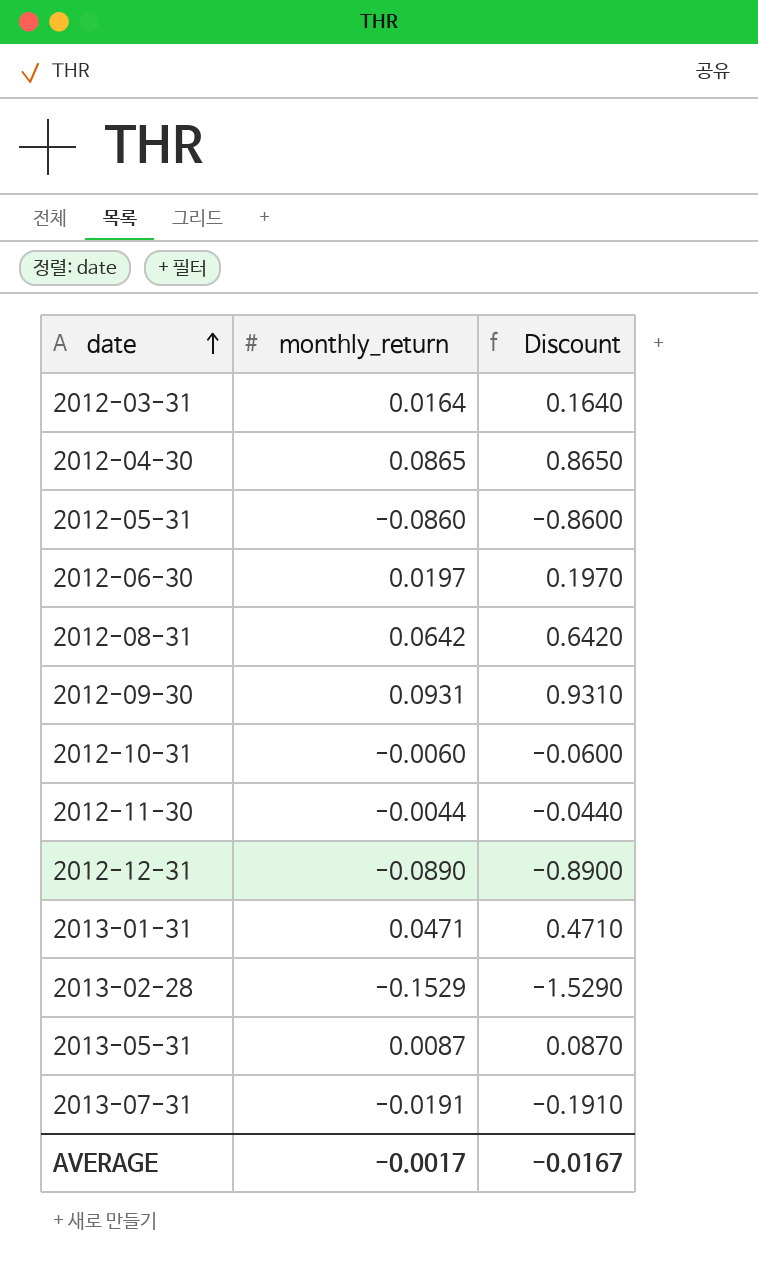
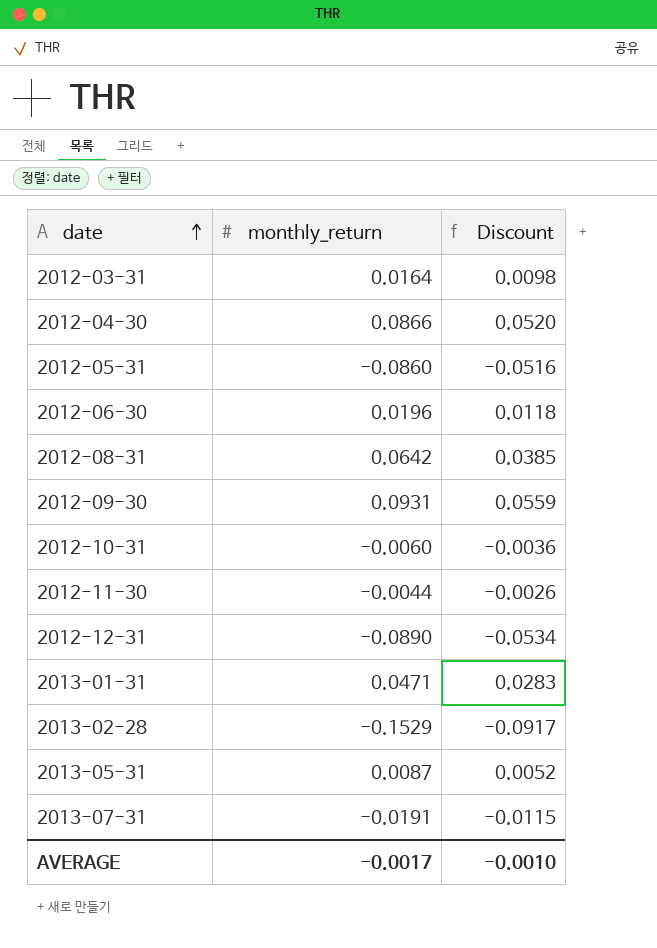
column Discount | formula: [monthly_return] * 10 -> [monthly_return] * 0.6
2012-04-30 | monthly_return: 0.0865 -> 0.0866
2012-06-30 | monthly_return: 0.0197 -> 0.0196
AVERAGE | Discount: -0.0167 -> -0.0010

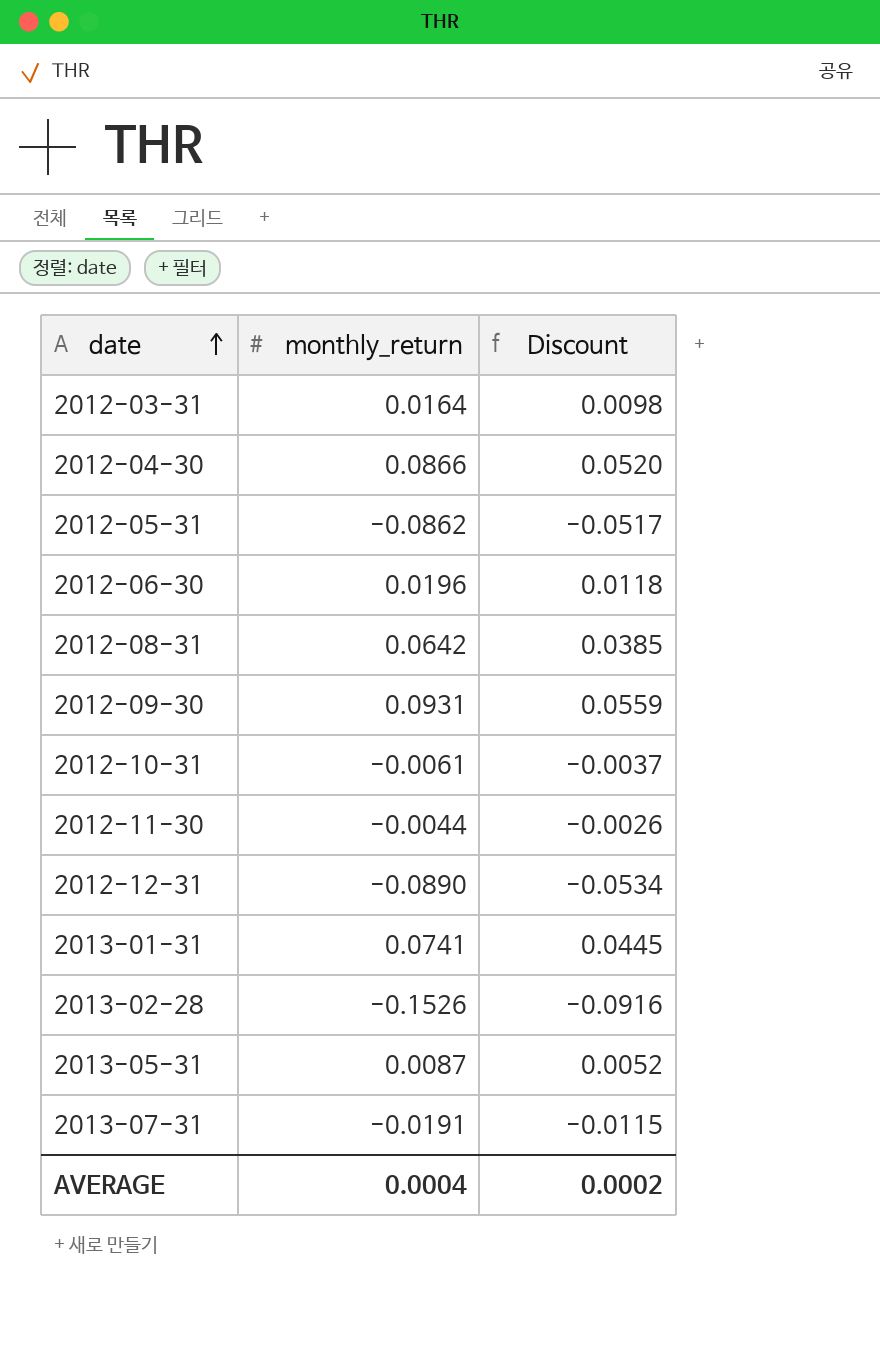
2012-05-31 | monthly_return: -0.0860 -> -0.0862
2012-05-31 | Discount: -0.0516 -> -0.0517
2012-10-31 | monthly_return: -0.0060 -> -0.0061
2012-10-31 | Discount: -0.0036 -> -0.0037
2013-01-31 | monthly_return: 0.0471 -> 0.0741
2013-01-31 | Discount: 0.0283 -> 0.0445
2013-02-28 | monthly_return: -0.1529 -> -0.1526
2013-02-28 | Discount: -0.0917 -> -0.0916
AVERAGE | monthly_return: -0.0017 -> 0.0004
AVERAGE | Discount: -0.0010 -> 0.0002

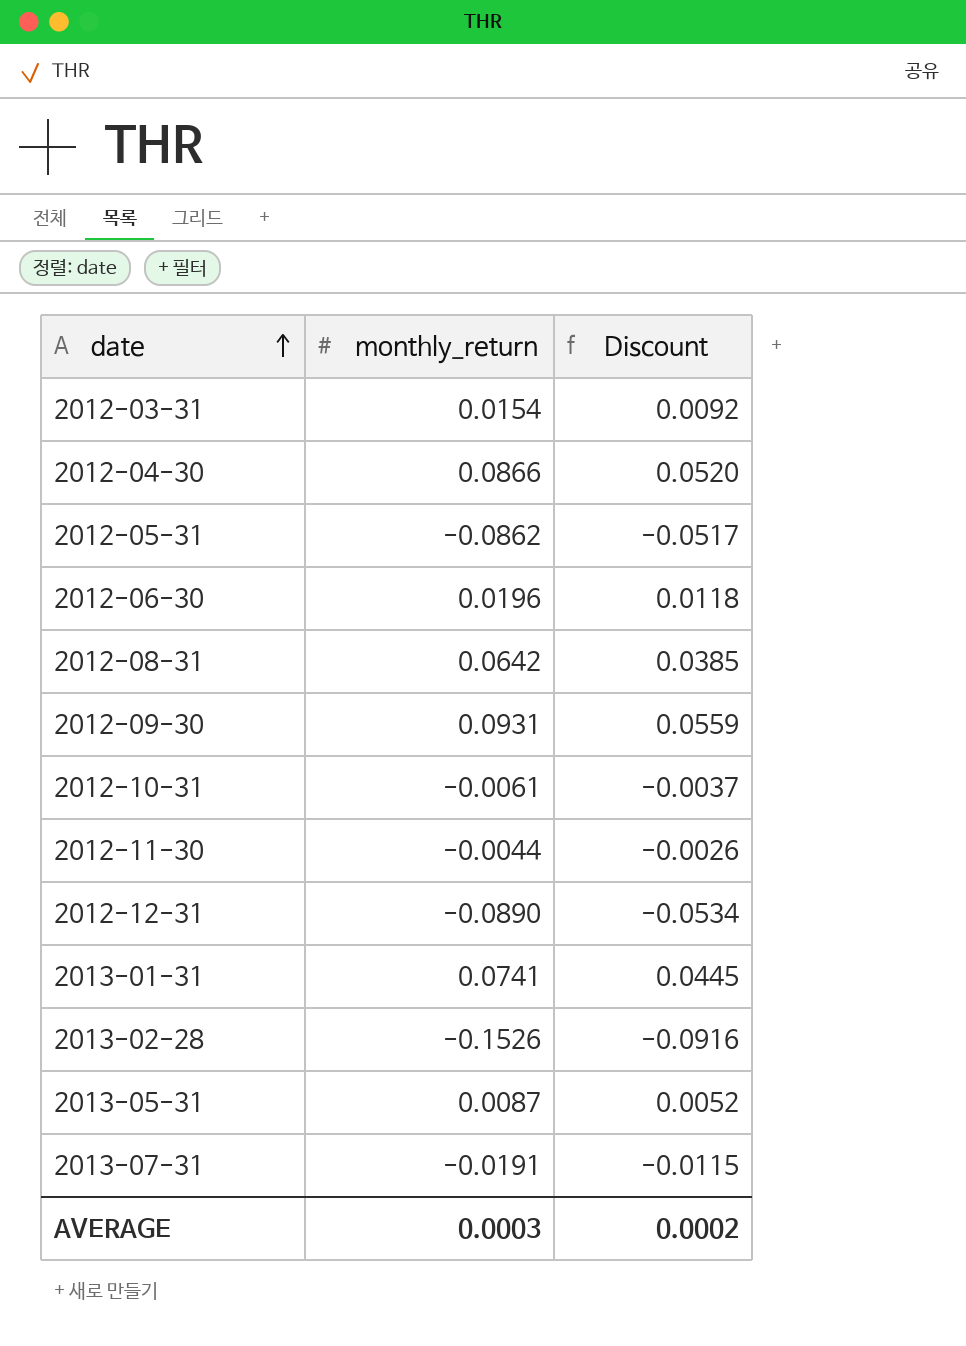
2012-03-31 | monthly_return: 0.0164 -> 0.0154
2012-03-31 | Discount: 0.0098 -> 0.0092
AVERAGE | monthly_return: 0.0004 -> 0.0003

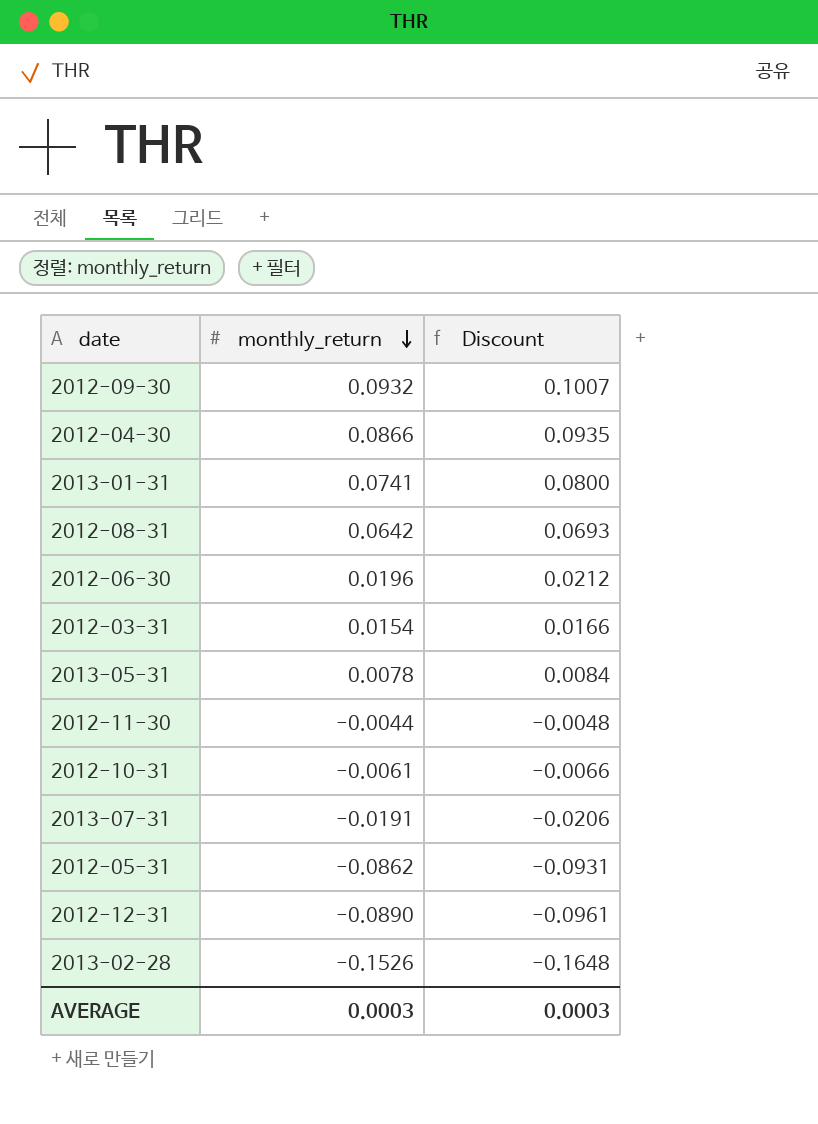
row order: date ascending -> monthly_return descending
column Discount | formula: [monthly_return] * 0.6 -> [monthly_return] * 1.08
2012-09-30 | monthly_return: 0.0931 -> 0.0932
2013-05-31 | monthly_return: 0.0087 -> 0.0078
AVERAGE | Discount: 0.0002 -> 0.0003

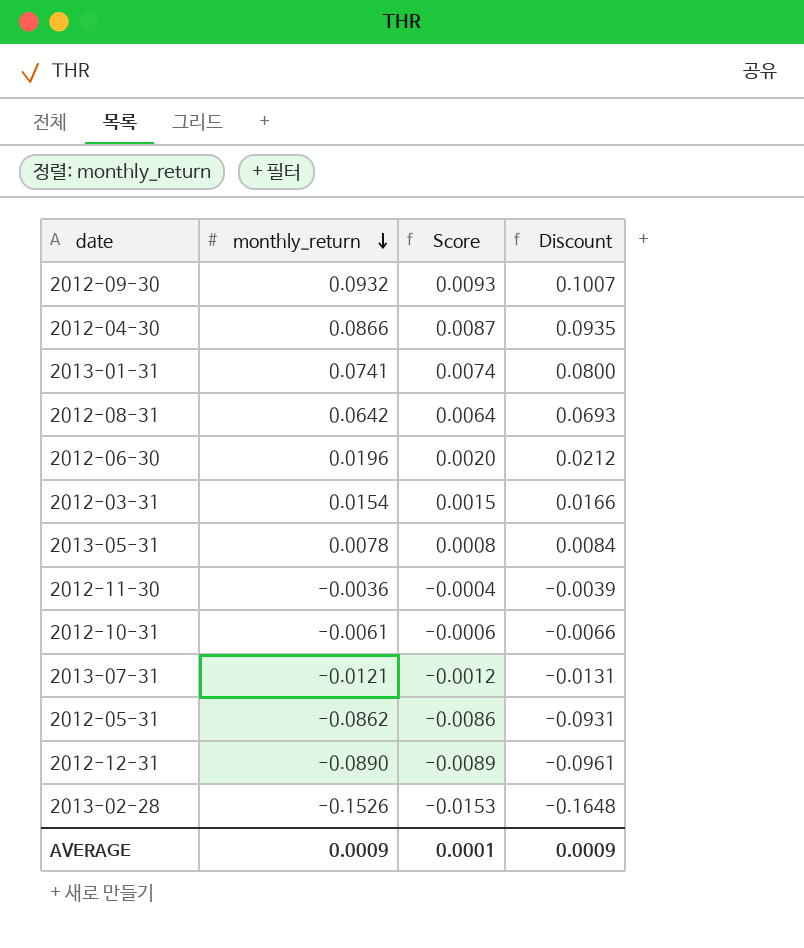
column Score | formula: none -> [monthly_return] * 0.1
2012-11-30 | monthly_return: -0.0044 -> -0.0036
2012-11-30 | Discount: -0.0048 -> -0.0039
2013-07-31 | monthly_return: -0.0191 -> -0.0121
2013-07-31 | Discount: -0.0206 -> -0.0131
AVERAGE | monthly_return: 0.0003 -> 0.0009
AVERAGE | Discount: 0.0003 -> 0.0009

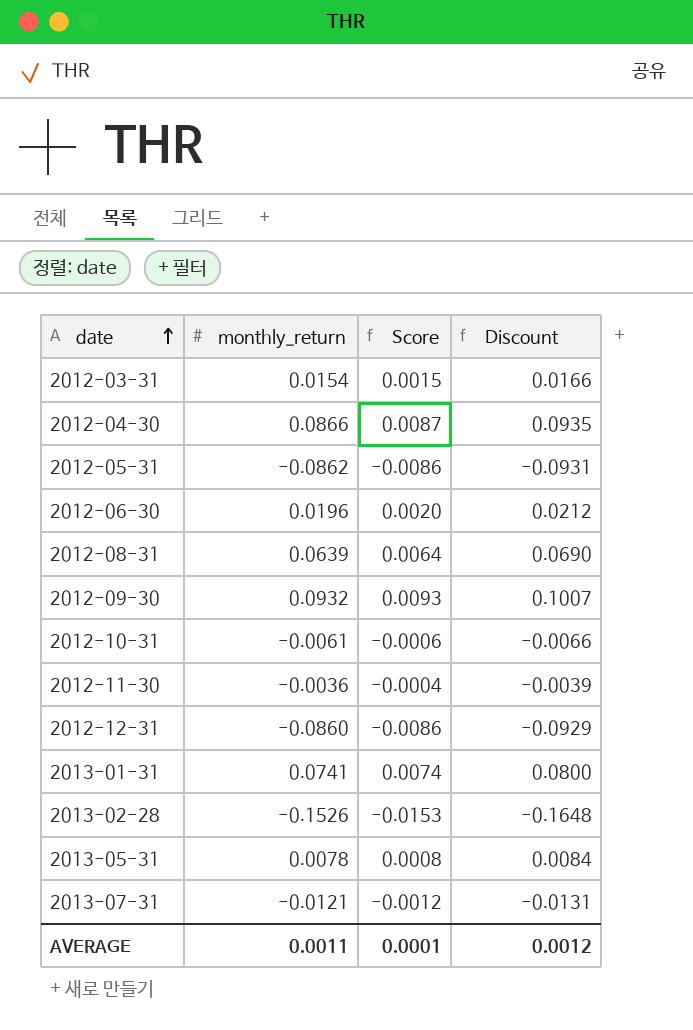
row order: monthly_return descending -> date ascending
2012-08-31 | monthly_return: 0.0642 -> 0.0639
2012-08-31 | Discount: 0.0693 -> 0.0690
2012-12-31 | monthly_return: -0.0890 -> -0.0860
2012-12-31 | Score: -0.0089 -> -0.0086
2012-12-31 | Discount: -0.0961 -> -0.0929
AVERAGE | monthly_return: 0.0009 -> 0.0011
AVERAGE | Discount: 0.0009 -> 0.0012

